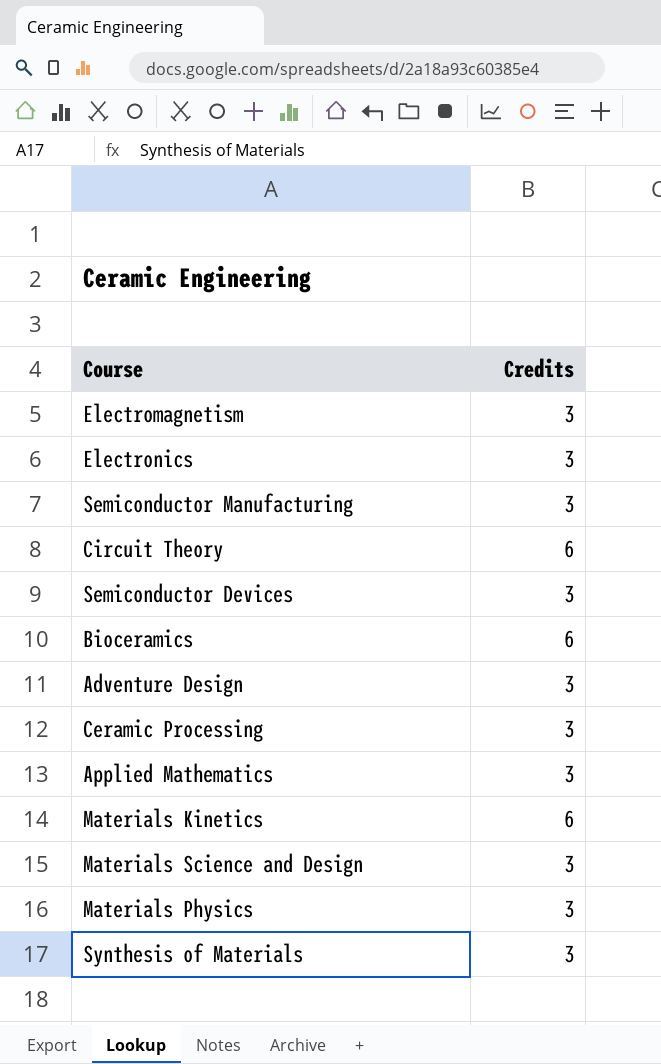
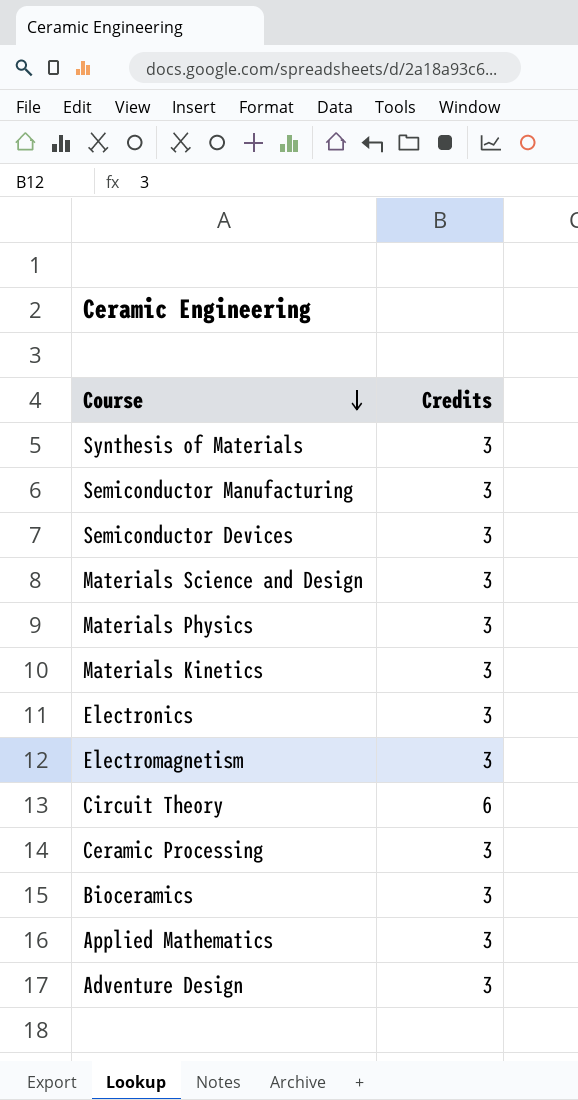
row order: none -> Course descending
Materials Kinetics | Credits: 6 -> 3
Bioceramics | Credits: 6 -> 3

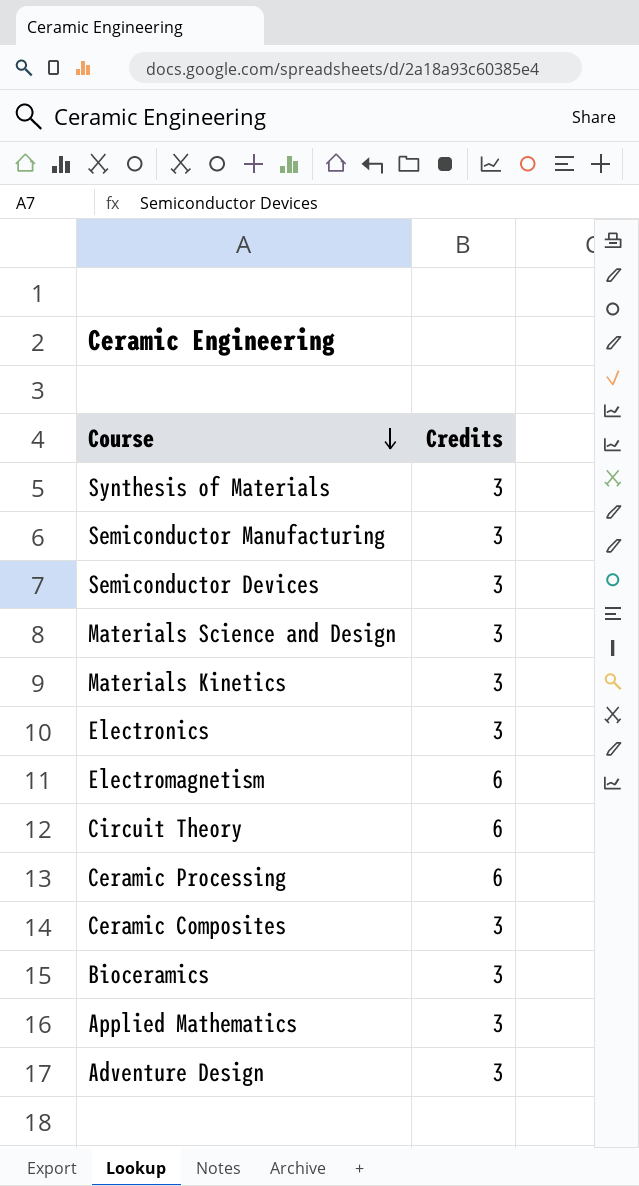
row Materials Physics: 3 -> none
Electromagnetism | Credits: 3 -> 6
Ceramic Processing | Credits: 3 -> 6
row Ceramic Composites: none -> 3

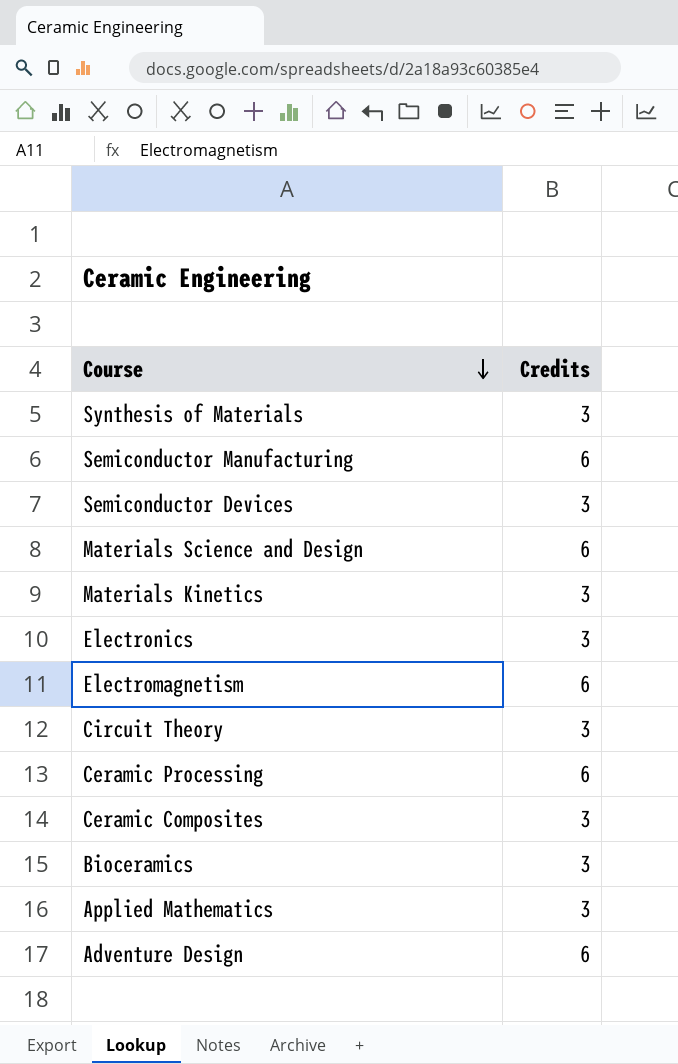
Semiconductor Manufacturing | Credits: 3 -> 6
Materials Science and Design | Credits: 3 -> 6
Circuit Theory | Credits: 6 -> 3
Adventure Design | Credits: 3 -> 6

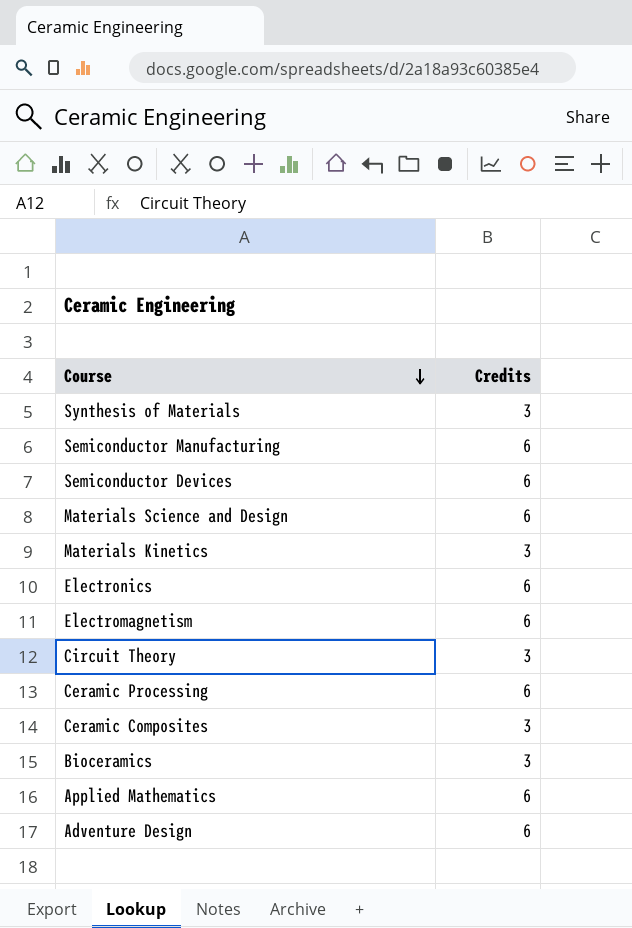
Semiconductor Devices | Credits: 3 -> 6
Electronics | Credits: 3 -> 6
Applied Mathematics | Credits: 3 -> 6

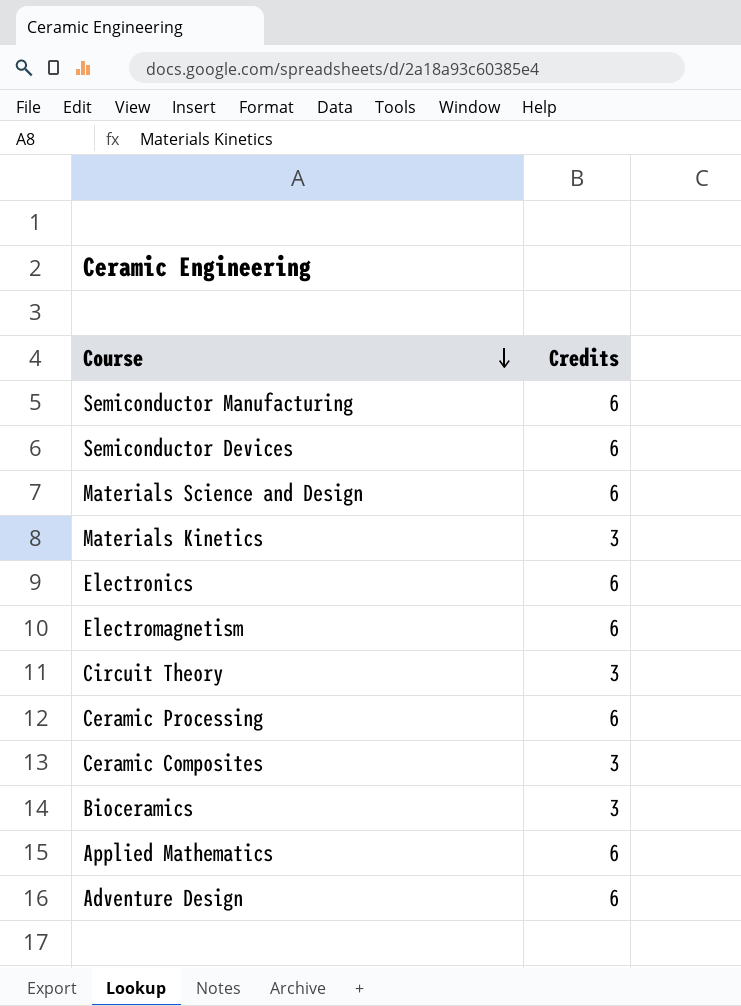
row Synthesis of Materials: 3 -> none

